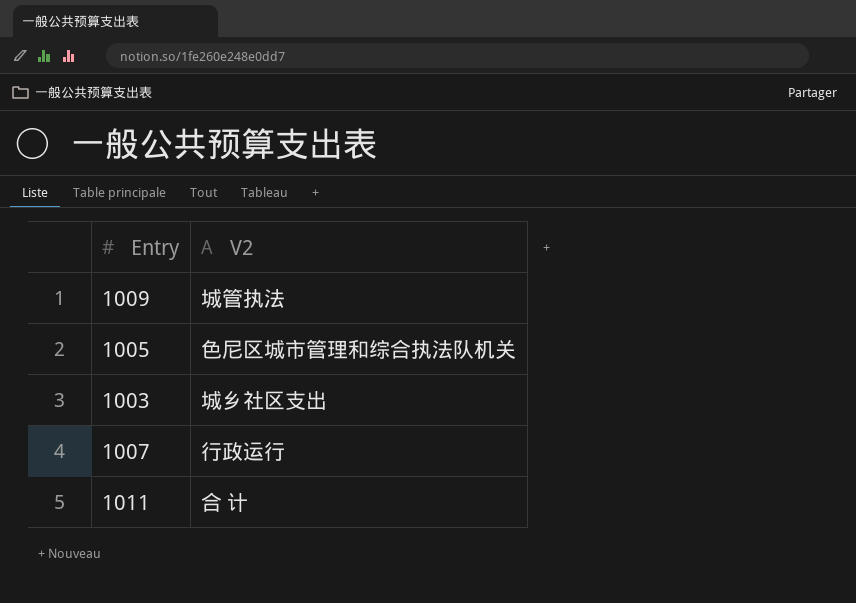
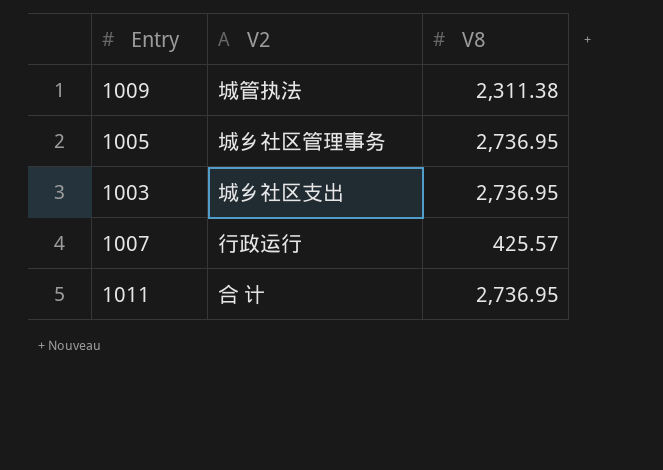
column V8 | position: none -> 3
1005 | V2: 色尼区城市管理和综合执法队机关 -> 城乡社区管理事务

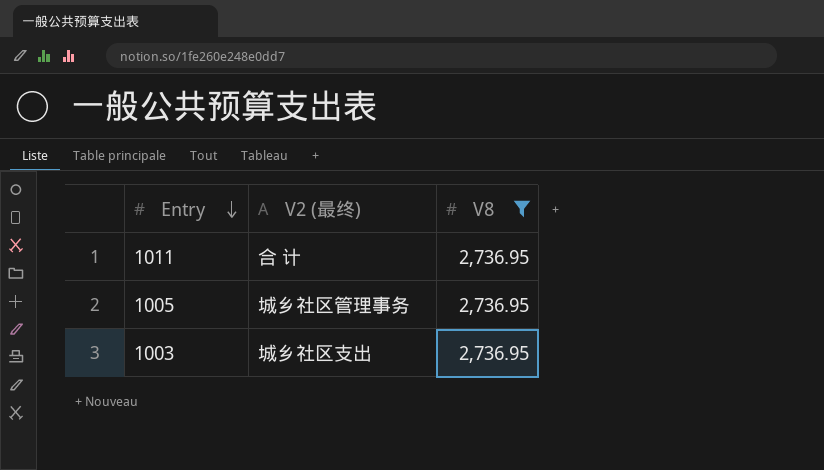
filter: none -> V8 = 2,736.95
row order: none -> Entry descending
column name: V2 -> V2 (最终)

